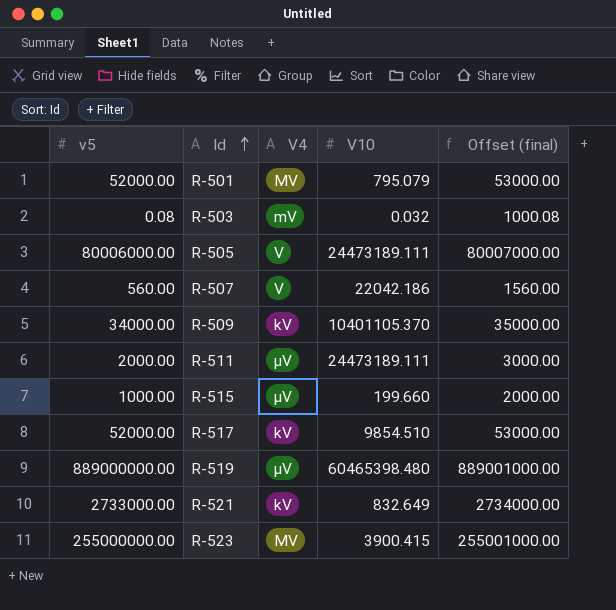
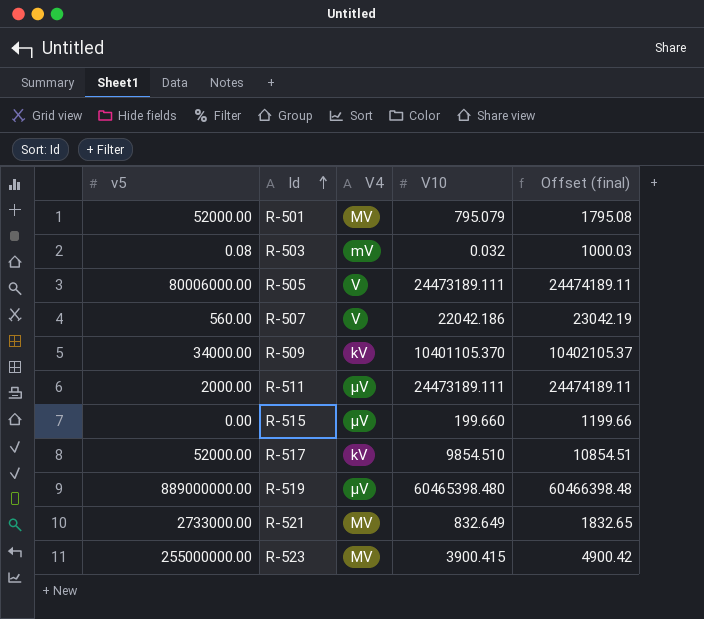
column Offset (final) | formula: [v5] + 1000 -> [V10] + 1000
R-515 | v5: 1000.00 -> 0.00
R-521 | V4: kV -> MV

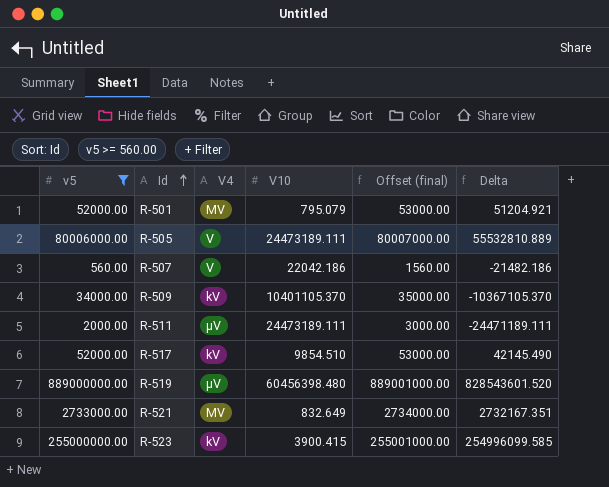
filter: none -> v5 >= 560.00
column Offset (final) | formula: [V10] + 1000 -> [v5] + 1000
column Delta | formula: none -> [v5] - [V10]
R-519 | V10: 60465398.480 -> 60456398.480
R-523 | V4: MV -> kV

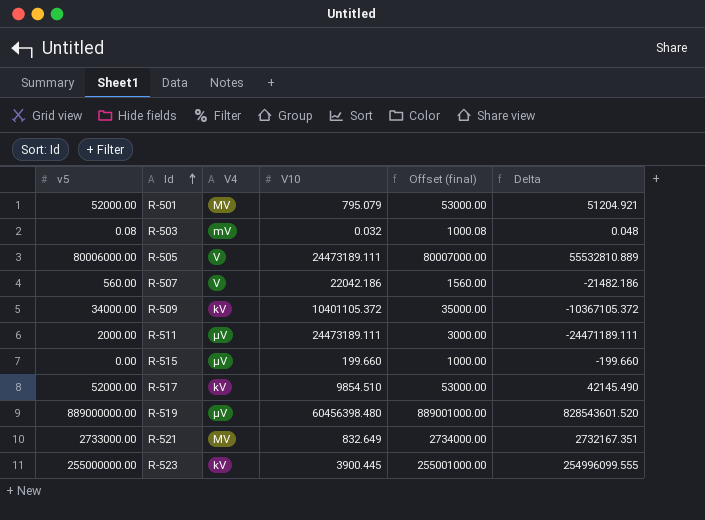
filter: v5 >= 560.00 -> none
R-509 | V10: 10401105.370 -> 10401105.372
R-509 | Delta: -10367105.370 -> -10367105.372
R-523 | V10: 3900.415 -> 3900.445
R-523 | Delta: 254996099.585 -> 254996099.555

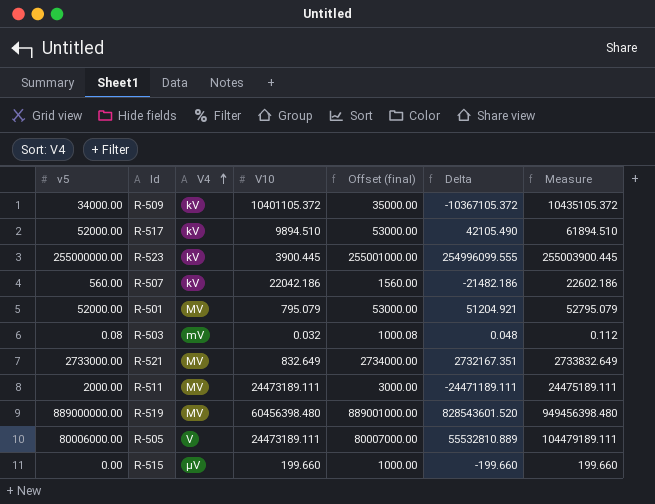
row order: Id ascending -> V4 ascending
column Measure | formula: none -> [v5] + [V10]
R-517 | V10: 9854.510 -> 9894.510
R-517 | Delta: 42145.490 -> 42105.490
R-507 | V4: V -> kV
R-511 | V4: µV -> MV
R-519 | V4: µV -> MV

